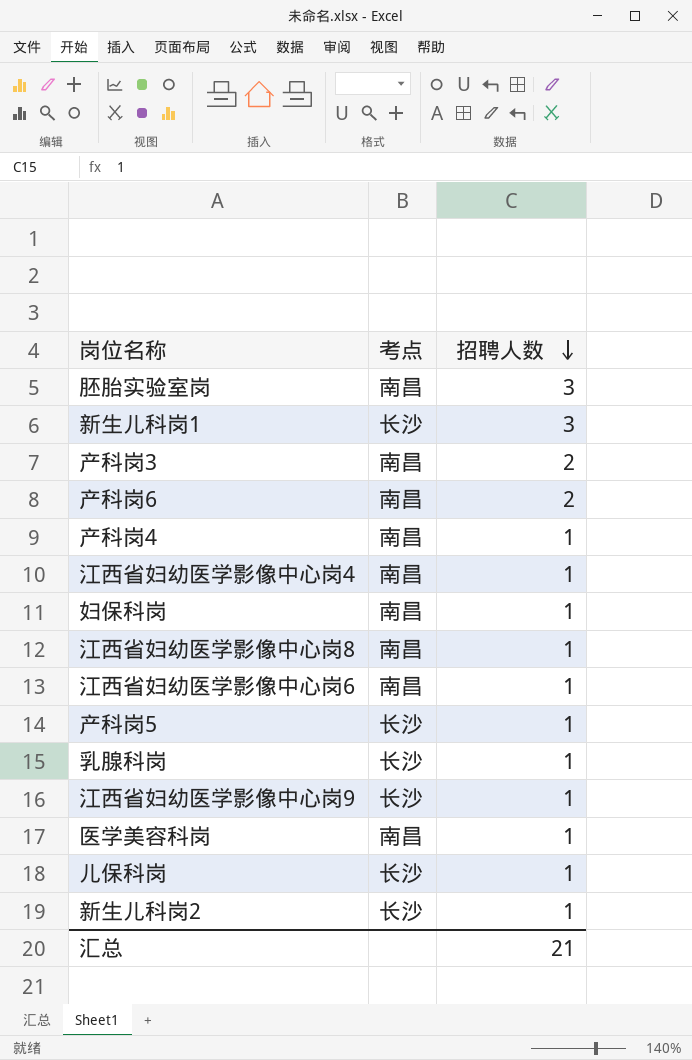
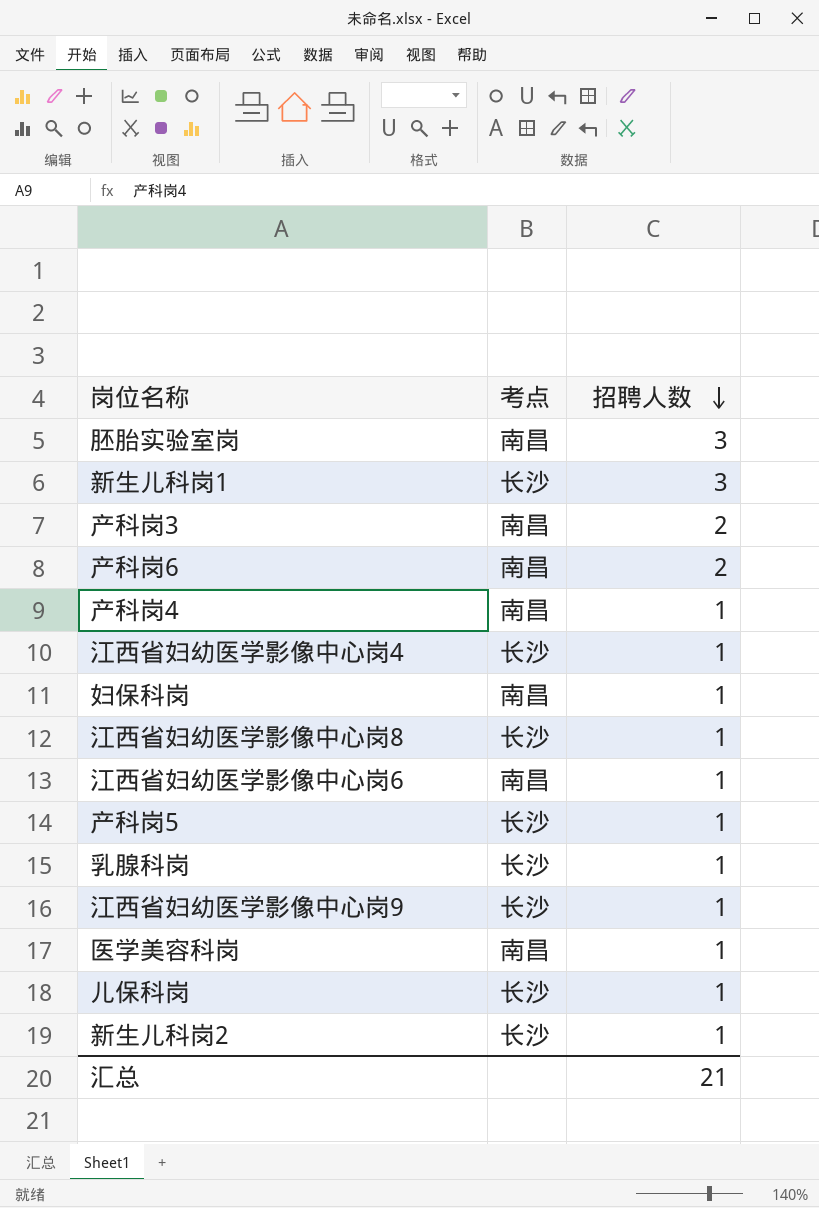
江西省妇幼医学影像中心岗4 | 考点: 南昌 -> 长沙
江西省妇幼医学影像中心岗8 | 考点: 南昌 -> 长沙

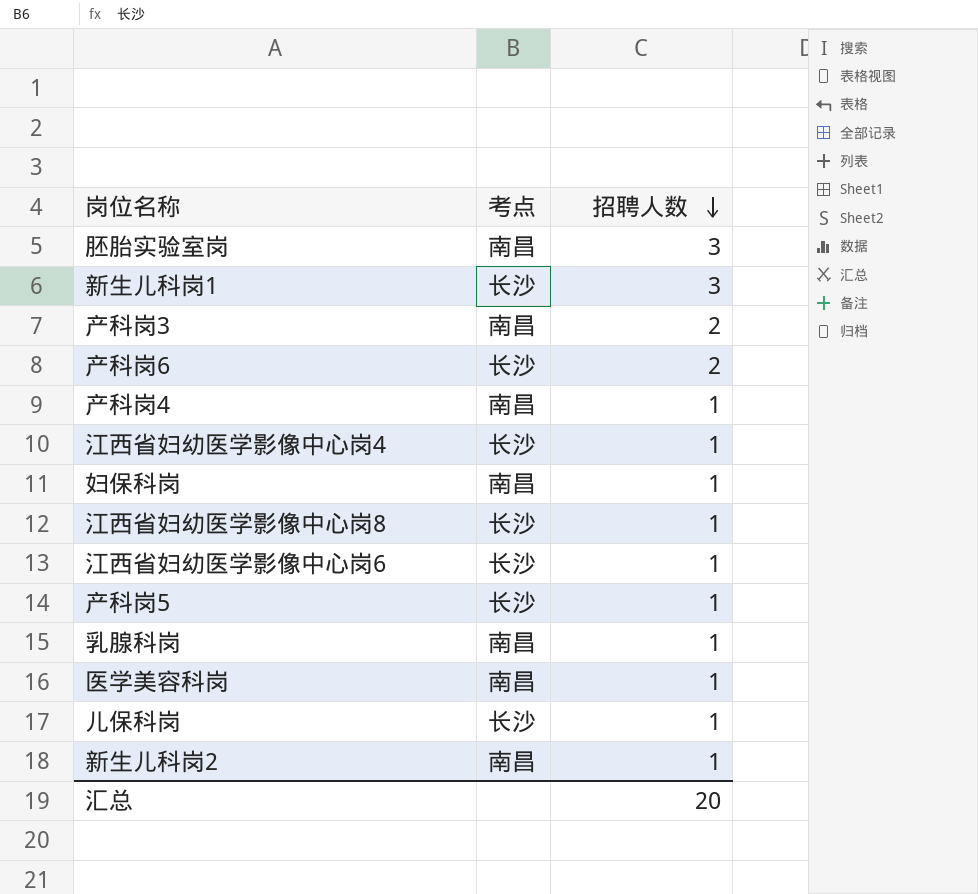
row 江西省妇幼医学影像中心岗9: 长沙 | 1 -> none
产科岗6 | 考点: 南昌 -> 长沙
江西省妇幼医学影像中心岗6 | 考点: 南昌 -> 长沙
乳腺科岗 | 考点: 长沙 -> 南昌
新生儿科岗2 | 考点: 长沙 -> 南昌
汇总 | 招聘人数: 21 -> 20

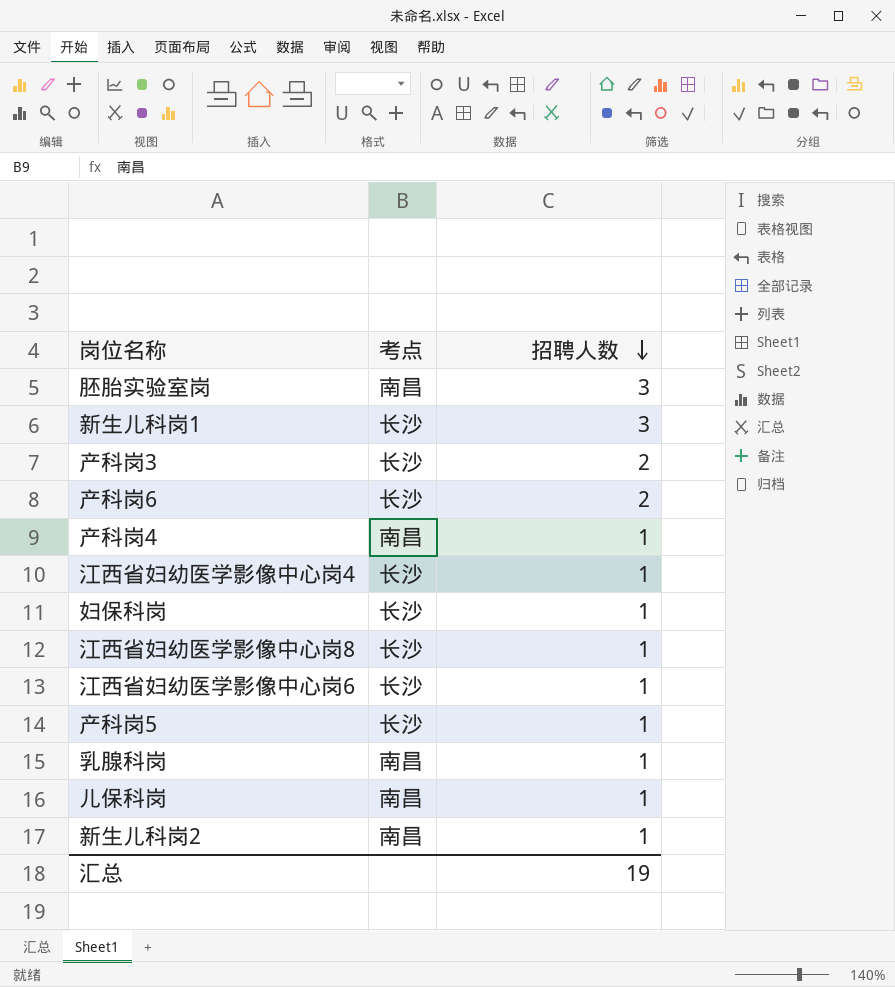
row 医学美容科岗: 南昌 | 1 -> none
产科岗3 | 考点: 南昌 -> 长沙
妇保科岗 | 考点: 南昌 -> 长沙
儿保科岗 | 考点: 长沙 -> 南昌
汇总 | 招聘人数: 20 -> 19

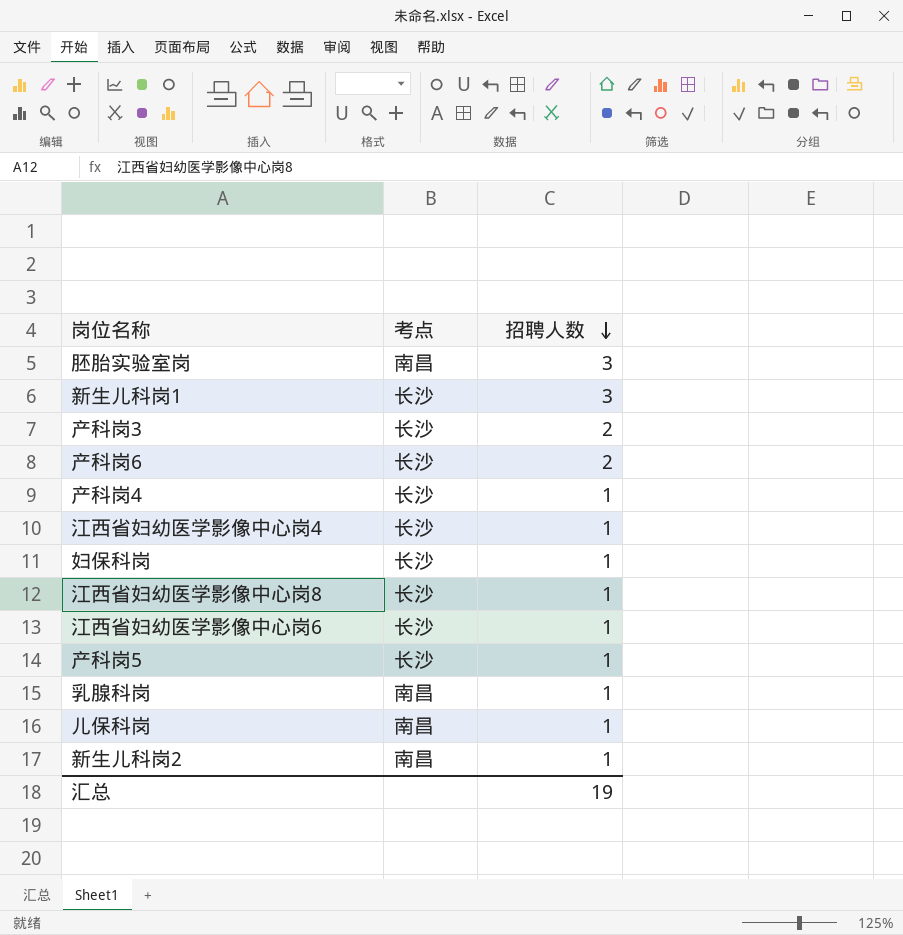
产科岗4 | 考点: 南昌 -> 长沙

